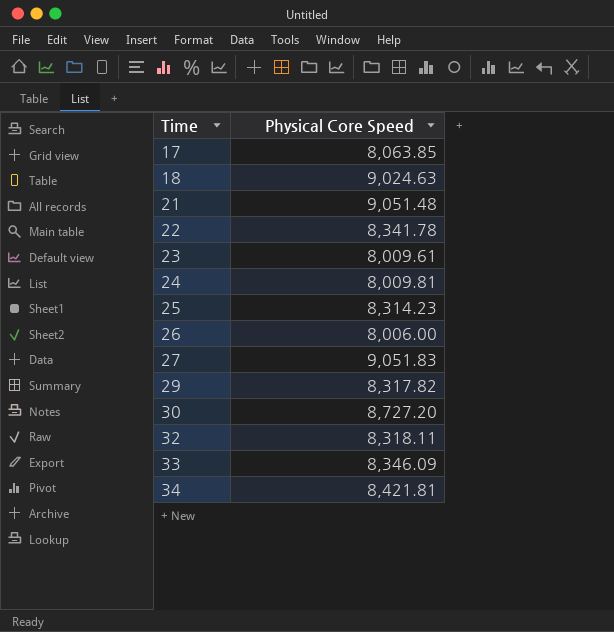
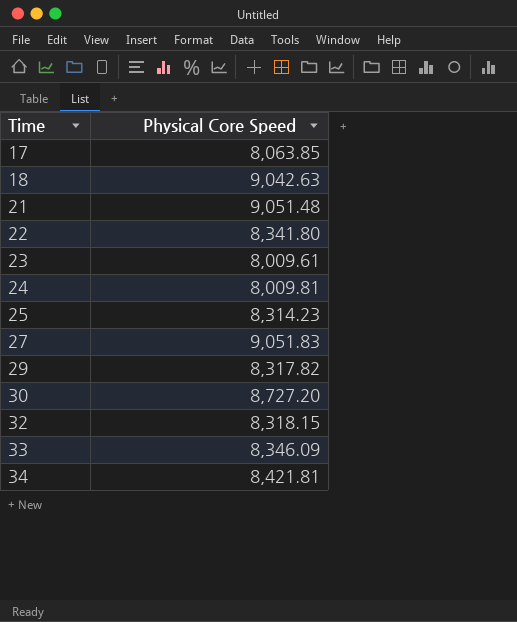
row 26: 8,006.00 -> none
18 | Physical Core Speed: 9,024.63 -> 9,042.63
22 | Physical Core Speed: 8,341.78 -> 8,341.80
32 | Physical Core Speed: 8,318.11 -> 8,318.15

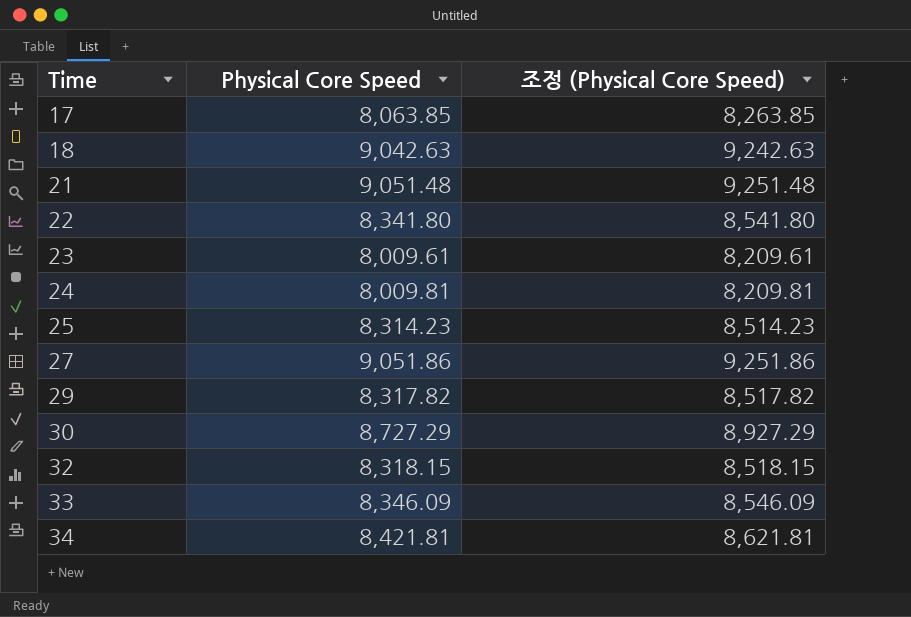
column 조정 (Physical Core Speed) | formula: none -> [Physical Core Speed] + 200
27 | Physical Core Speed: 9,051.83 -> 9,051.86
30 | Physical Core Speed: 8,727.20 -> 8,727.29

